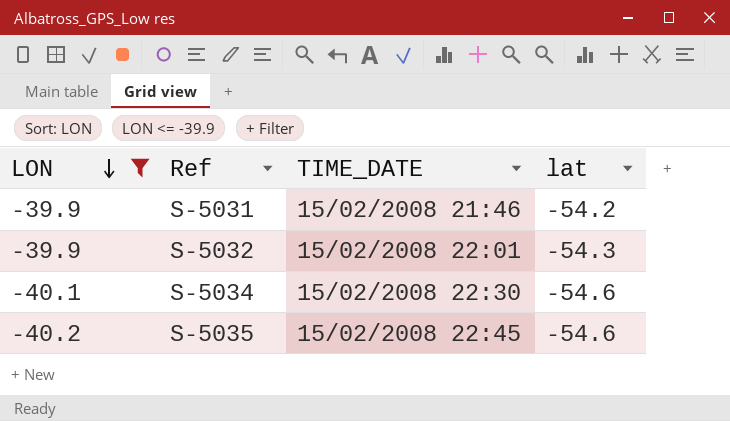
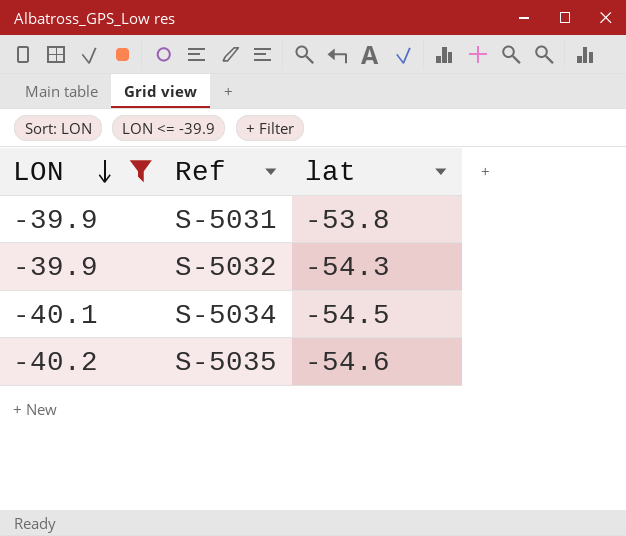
column TIME_DATE | position: 3 -> none
S-5031 | lat: -54.2 -> -53.8
S-5034 | lat: -54.6 -> -54.5

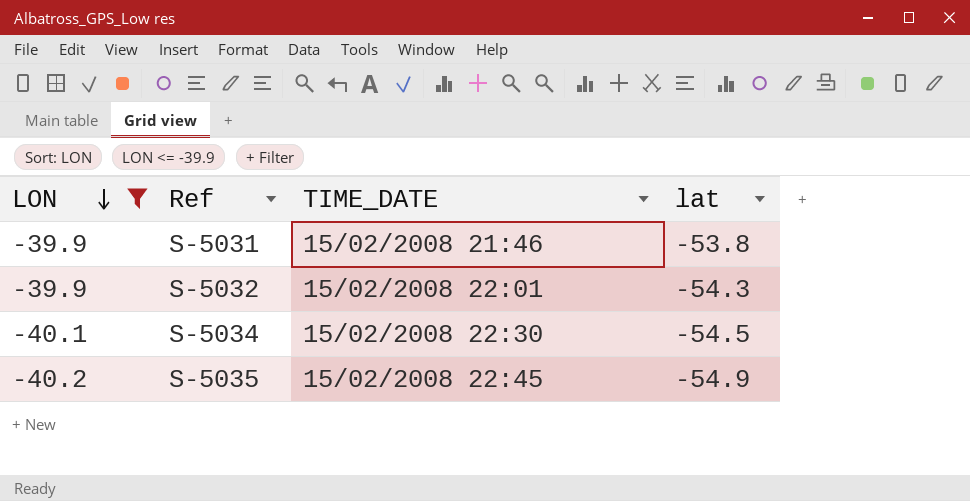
column TIME_DATE | position: none -> 3
S-5035 | lat: -54.6 -> -54.9

